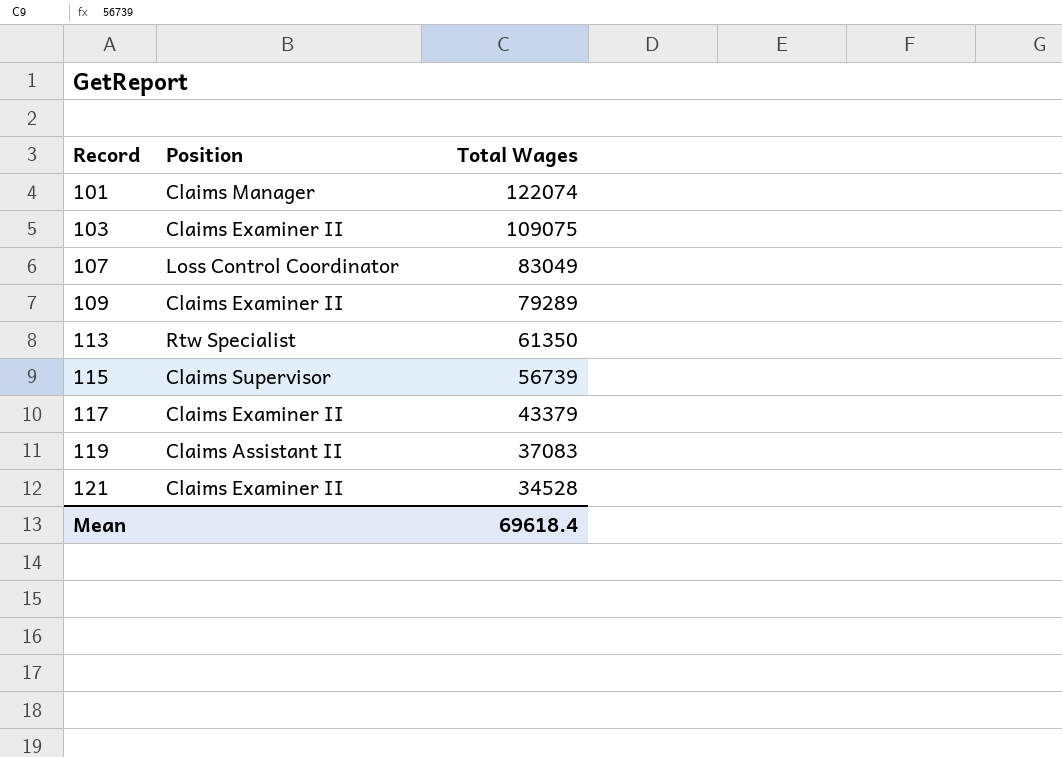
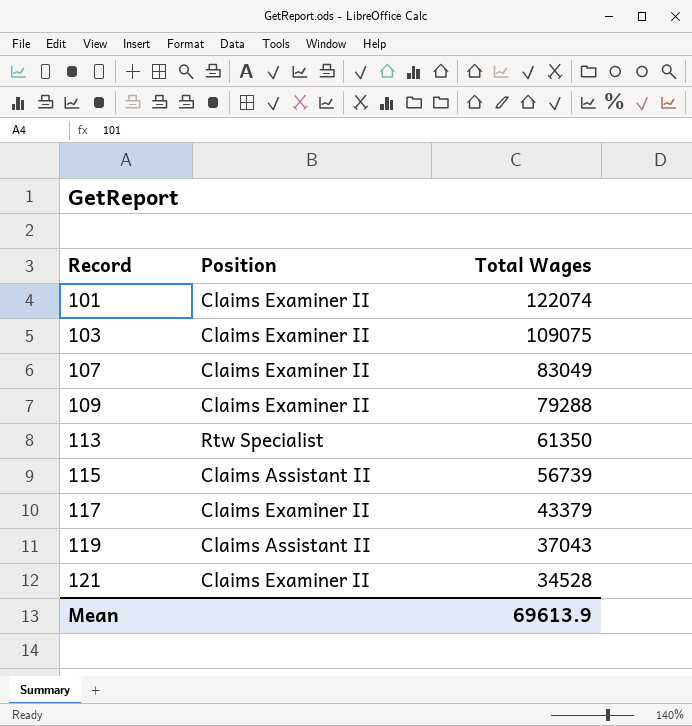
101 | Position: Claims Manager -> Claims Examiner II
107 | Position: Loss Control Coordinator -> Claims Examiner II
109 | Total Wages: 79289 -> 79288
115 | Position: Claims Supervisor -> Claims Assistant II
119 | Total Wages: 37083 -> 37043
Mean | Total Wages: 69618.4 -> 69613.9

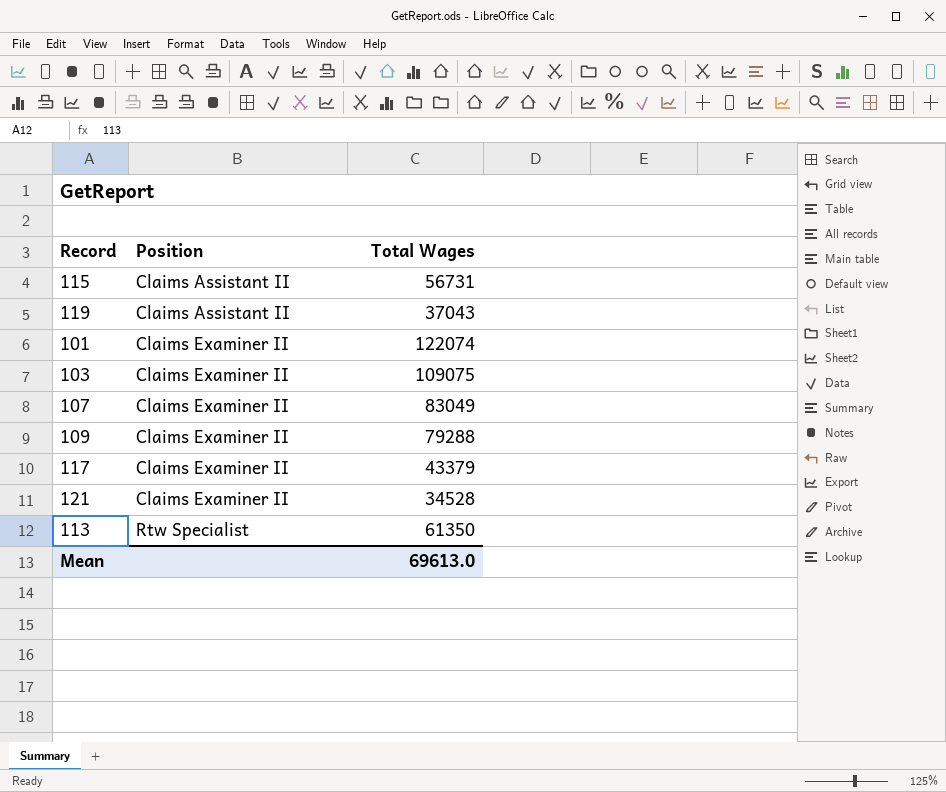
row order: Record ascending -> Position ascending
115 | Total Wages: 56739 -> 56731
Mean | Total Wages: 69613.9 -> 69613.0

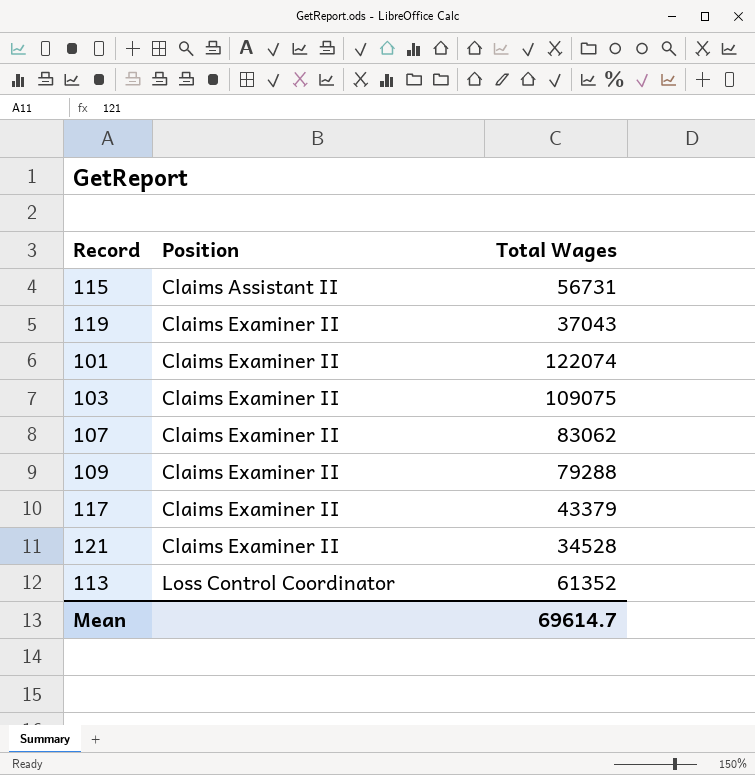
119 | Position: Claims Assistant II -> Claims Examiner II
107 | Total Wages: 83049 -> 83062
113 | Position: Rtw Specialist -> Loss Control Coordinator
113 | Total Wages: 61350 -> 61352
Mean | Total Wages: 69613.0 -> 69614.7

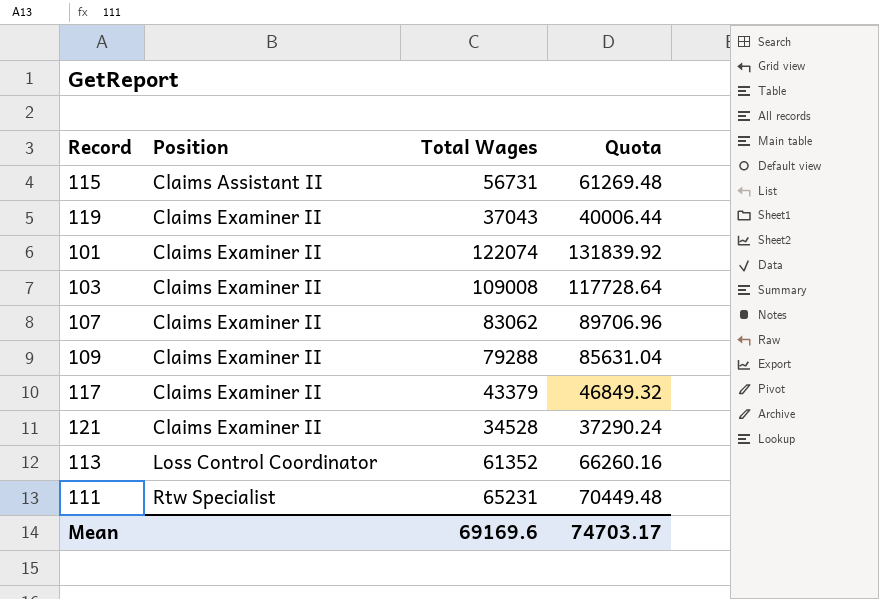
column Quota | formula: none -> [Total Wages] * 1.08
103 | Total Wages: 109075 -> 109008
row 111: none -> Rtw Specialist | 65231 | 70449.48
Mean | Total Wages: 69614.7 -> 69169.6

